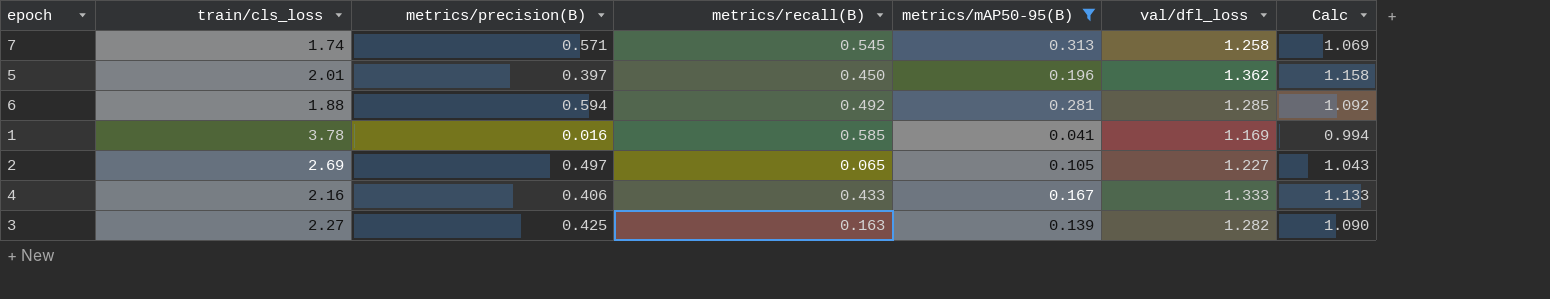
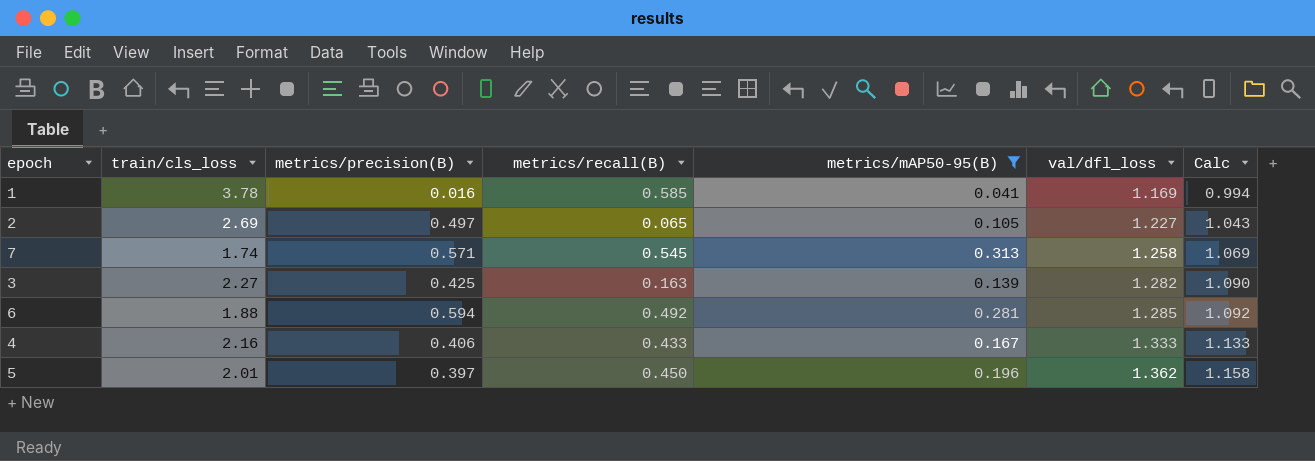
row order: none -> val/dfl_loss ascending

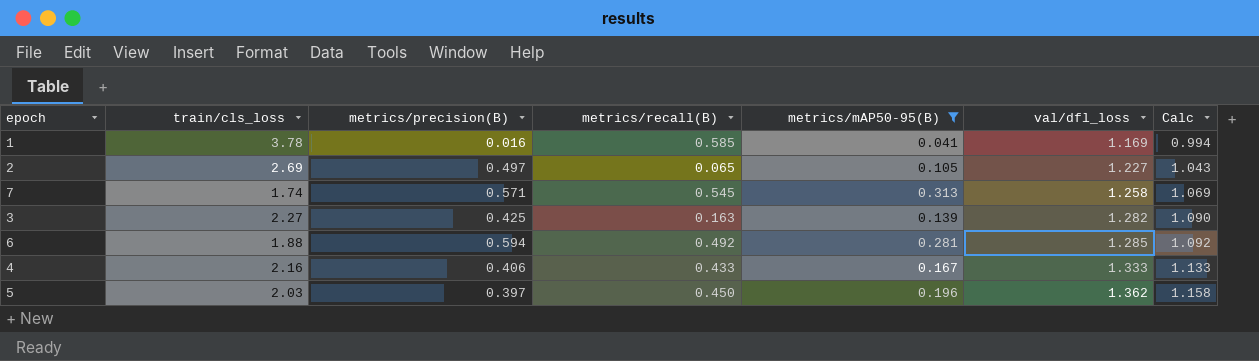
5 | train/cls_loss: 2.01 -> 2.03

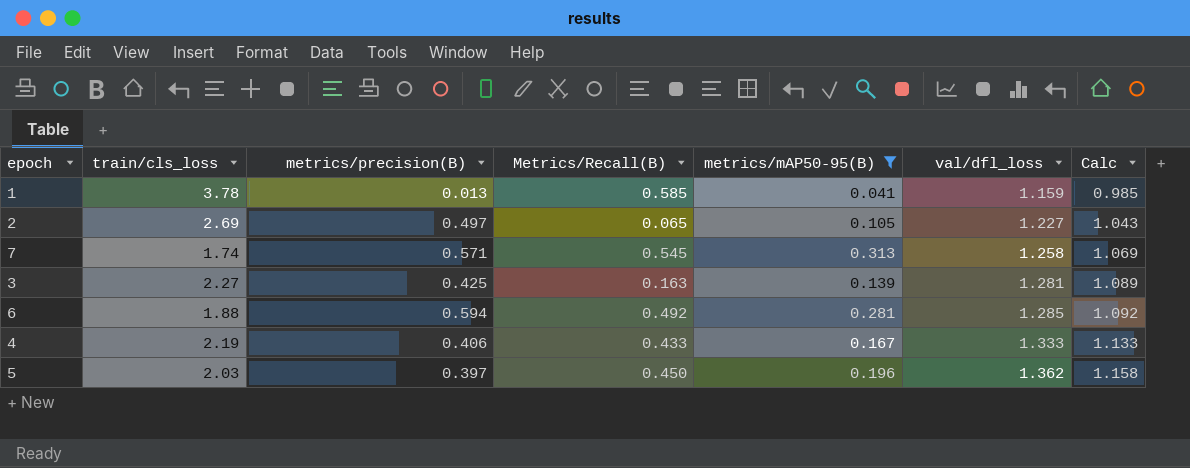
column name: metrics/recall(B) -> Metrics/Recall(B)
1 | metrics/precision(B): 0.016 -> 0.013
1 | val/dfl_loss: 1.169 -> 1.159
1 | Calc: 0.994 -> 0.985
3 | val/dfl_loss: 1.282 -> 1.281
3 | Calc: 1.090 -> 1.089
4 | train/cls_loss: 2.16 -> 2.19

